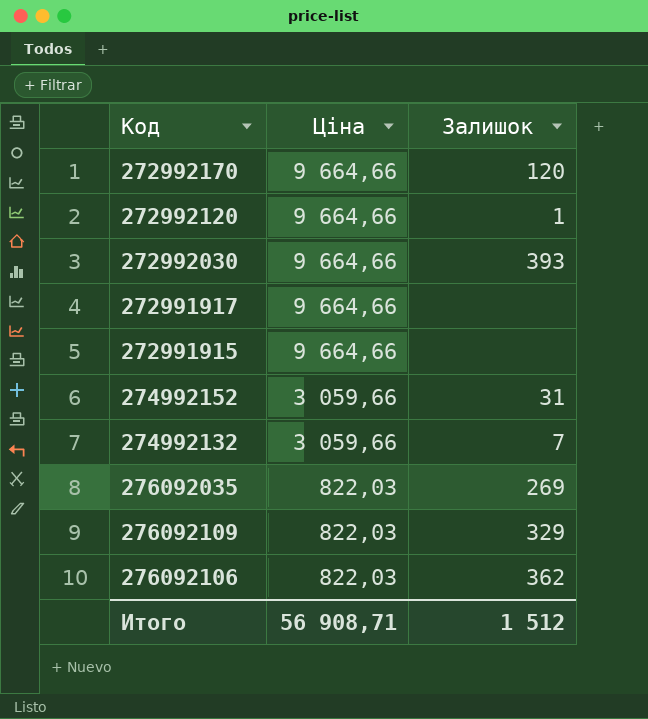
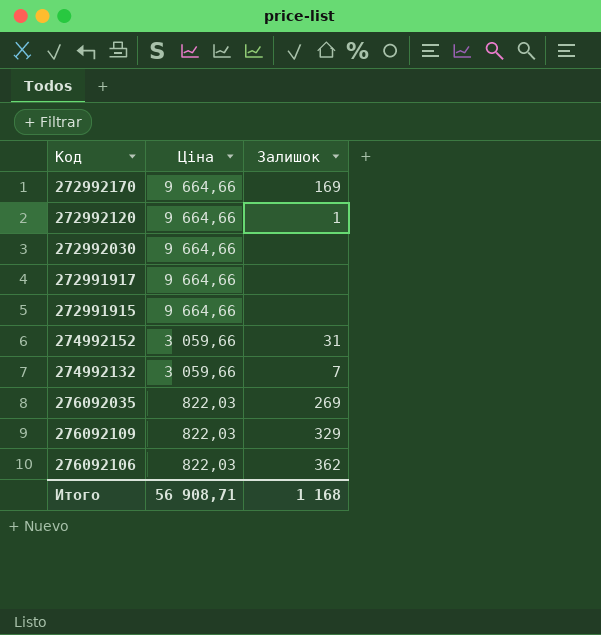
272992170 | Залишок: 120 -> 169
272992030 | Залишок: 393 -> none
Итого | Залишок: 1 512 -> 1 168

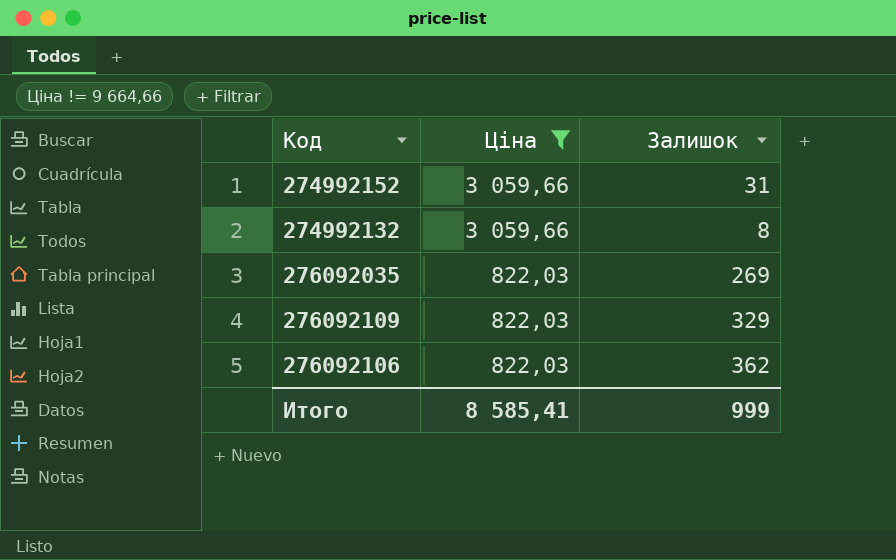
filter: none -> Ціна != 9 664,66
274992132 | Залишок: 7 -> 8
Итого | Ціна: 56 908,71 -> 8 585,41
Итого | Залишок: 1 168 -> 999

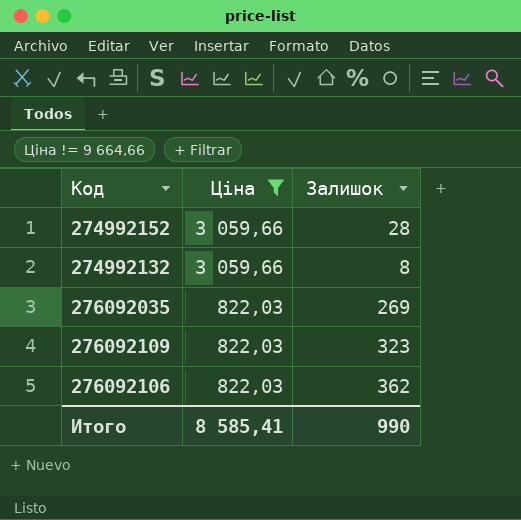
274992152 | Залишок: 31 -> 28
276092109 | Залишок: 329 -> 323
Итого | Залишок: 999 -> 990

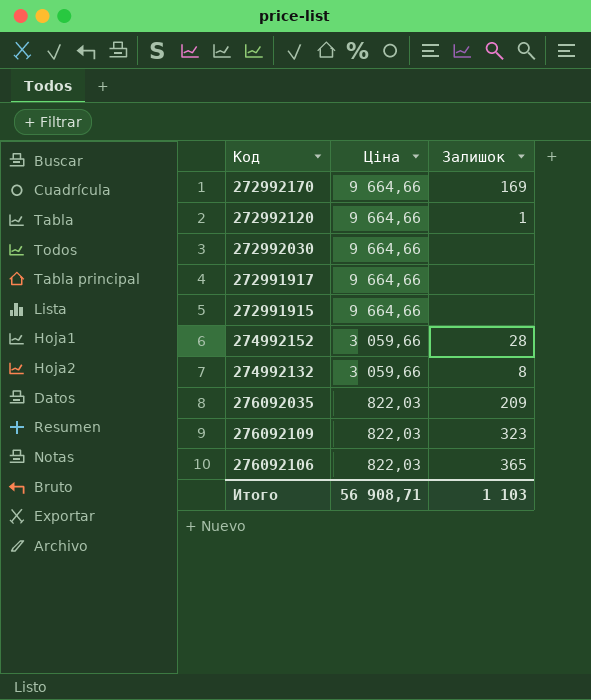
filter: Ціна != 9 664,66 -> none
276092035 | Залишок: 269 -> 209
276092106 | Залишок: 362 -> 365
Итого | Ціна: 8 585,41 -> 56 908,71
Итого | Залишок: 990 -> 1 103

